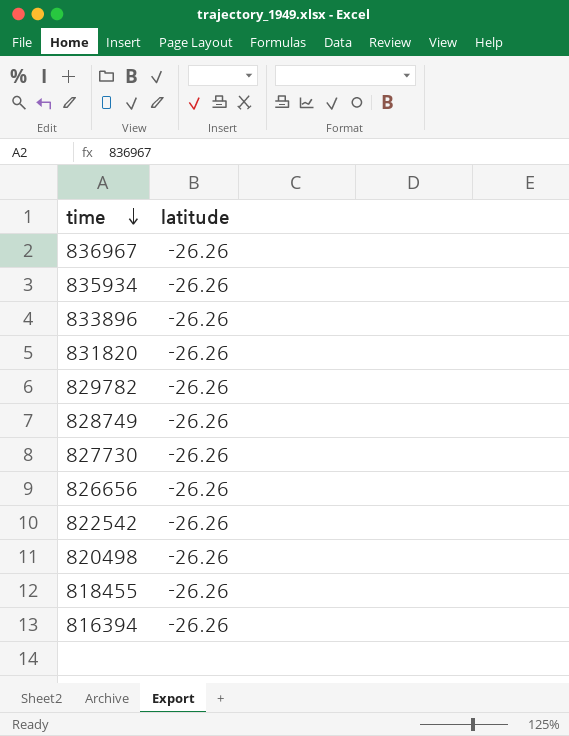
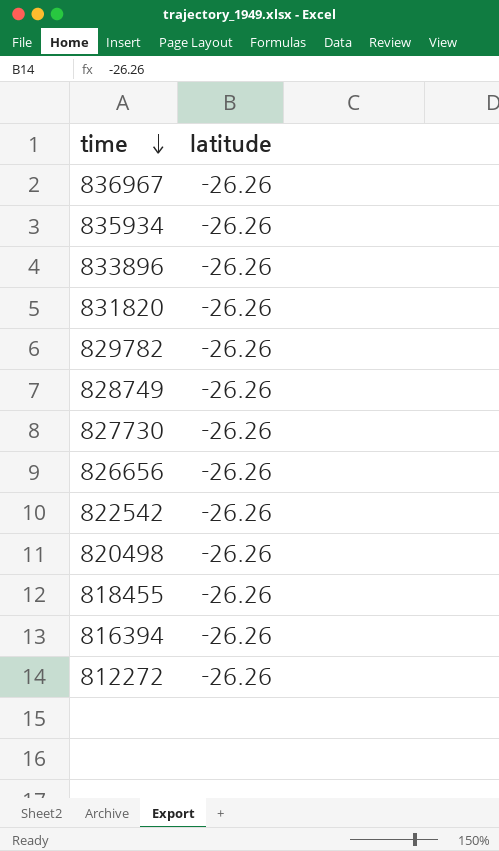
row 812272: none -> -26.26

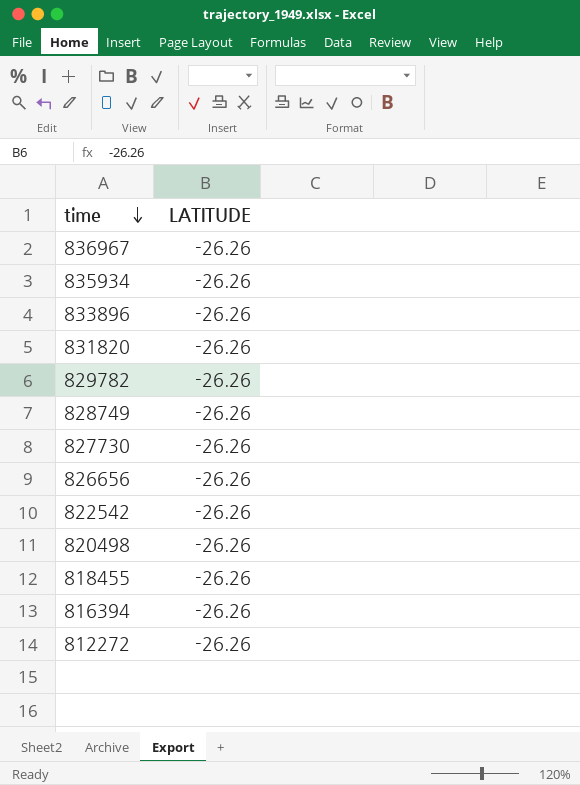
column name: latitude -> LATITUDE

